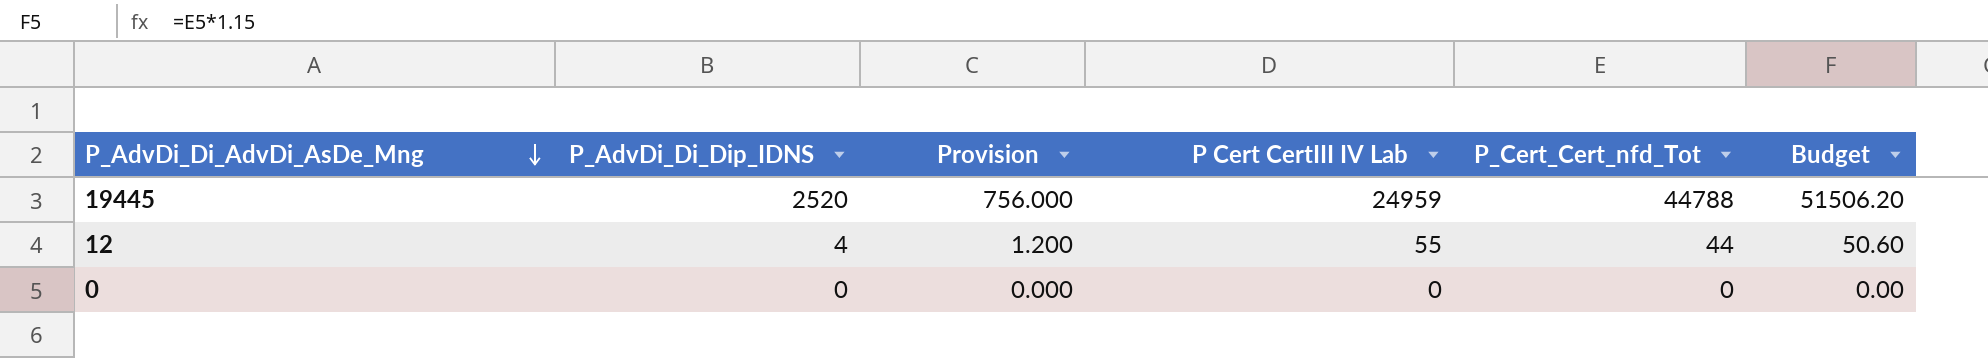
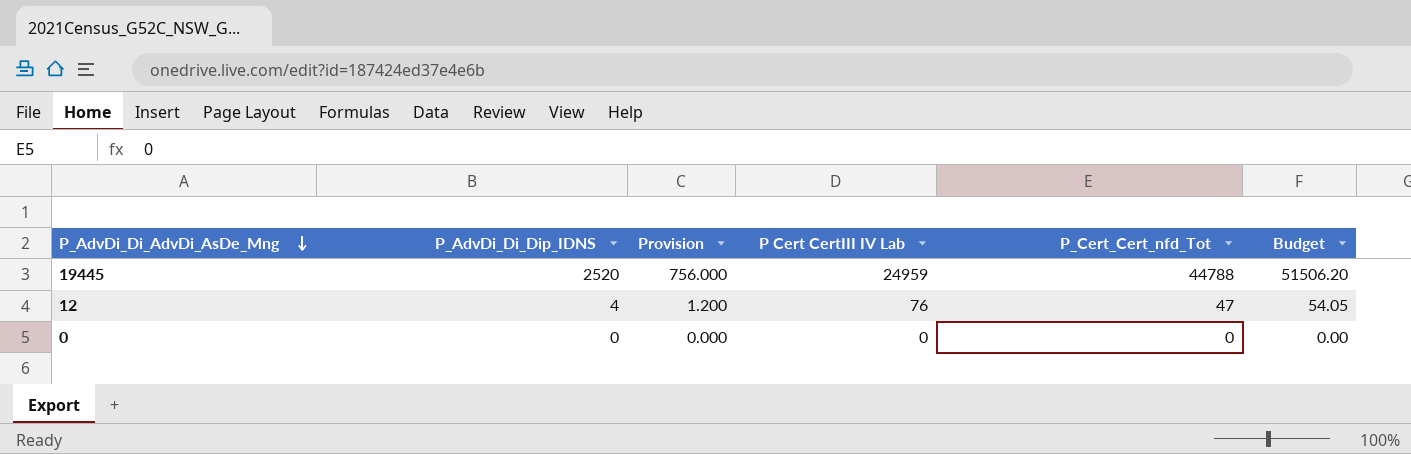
12 | P Cert CertIII IV Lab: 55 -> 76
12 | P_Cert_Cert_nfd_Tot: 44 -> 47
12 | Budget: 50.60 -> 54.05

